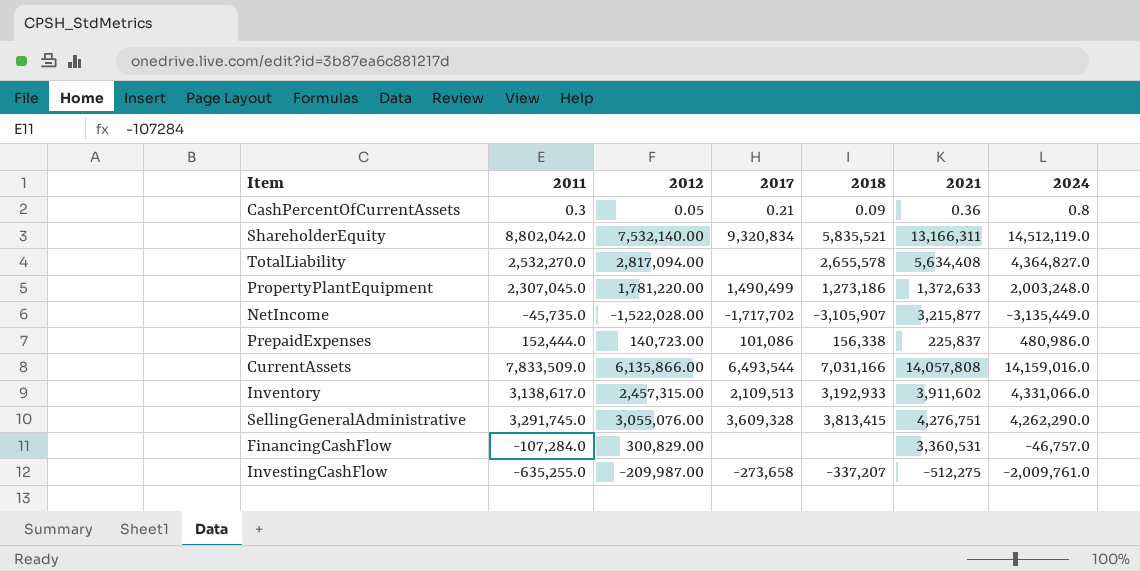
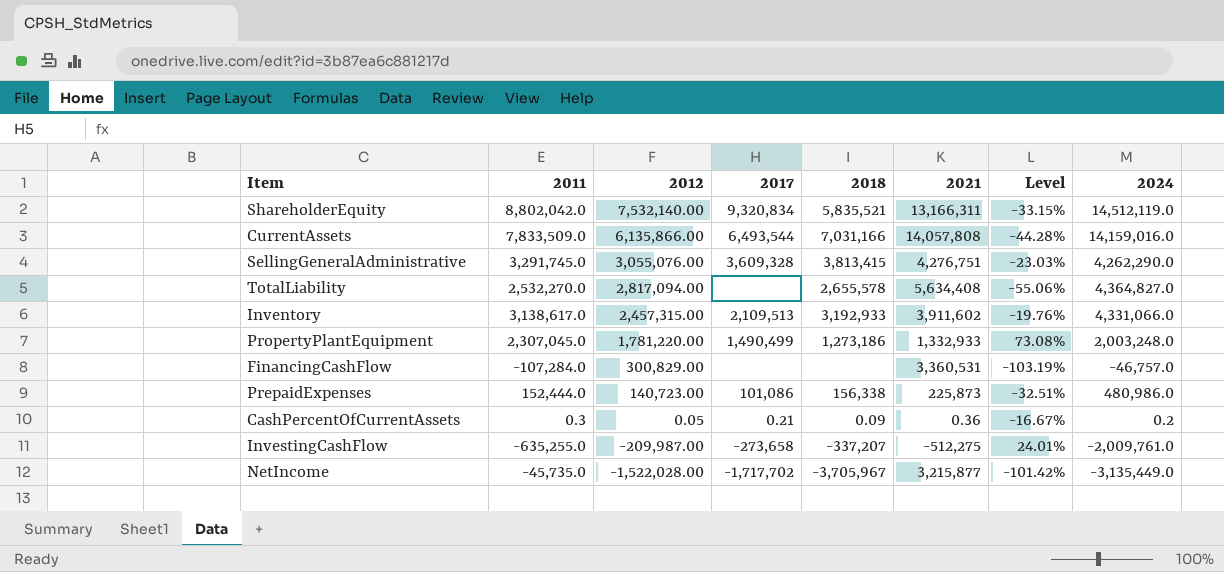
row order: none -> 2012 descending
column Level | formula: none -> ([2011] - [2021]) / [2021]
PropertyPlantEquipment | 2021: 1,372,633 -> 1,332,933
PrepaidExpenses | 2021: 225,837 -> 225,873
CashPercentOfCurrentAssets | 2024: 0.8 -> 0.2
NetIncome | 2018: -3,105,907 -> -3,705,967

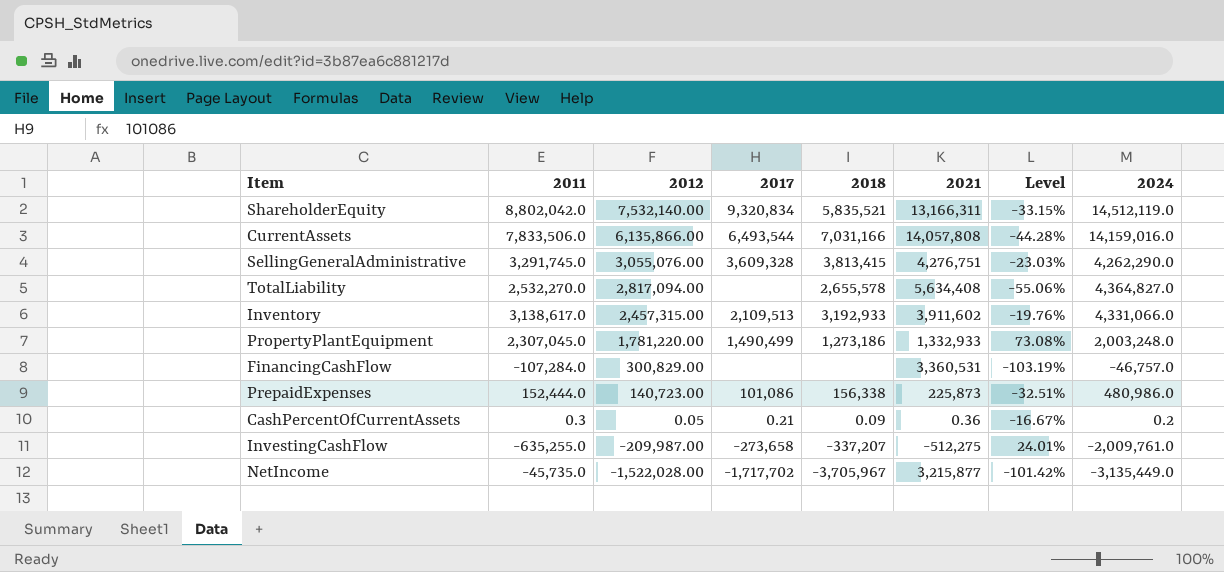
CurrentAssets | 2011: 7,833,509.0 -> 7,833,506.0

